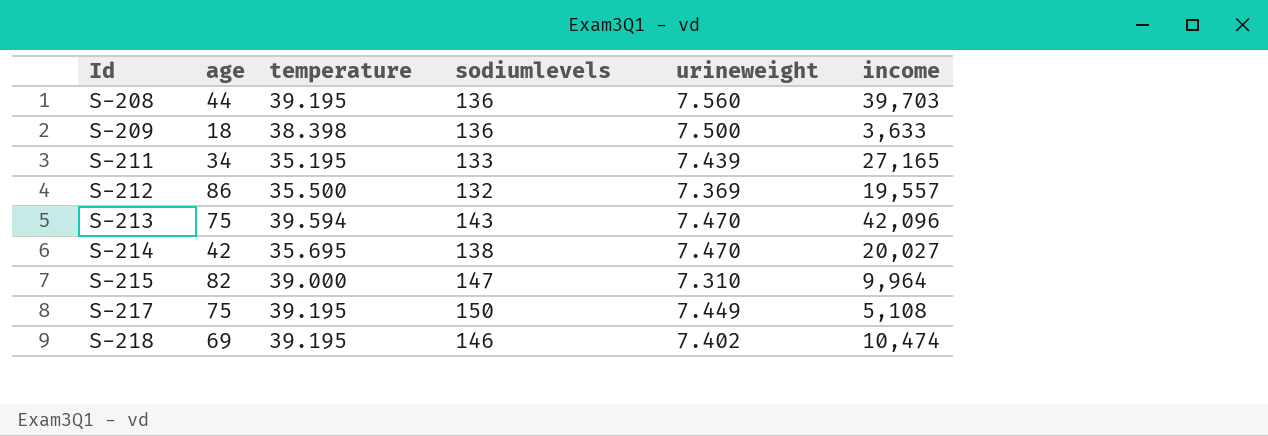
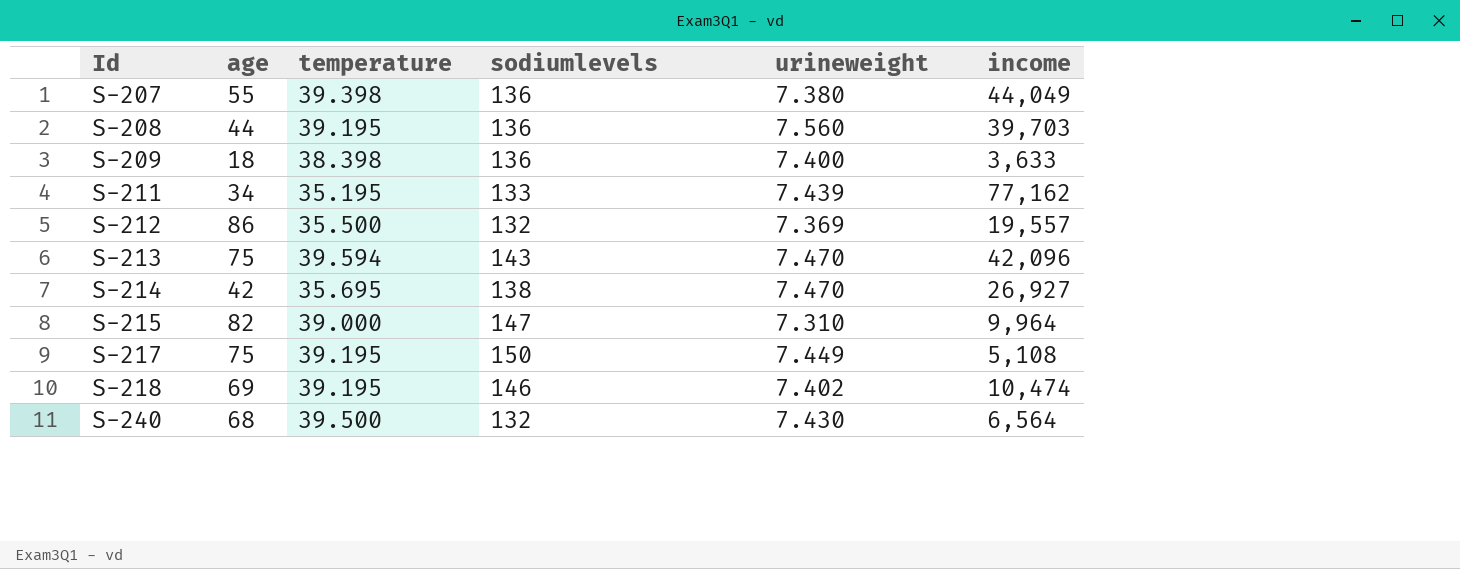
row S-207: none -> 55 | 39.398 | 136 | 7.380 | 44,049
S-209 | urineweight: 7.500 -> 7.400
S-211 | income: 27,165 -> 77,162
S-214 | income: 20,027 -> 26,927
row S-240: none -> 68 | 39.500 | 132 | 7.430 | 6,564

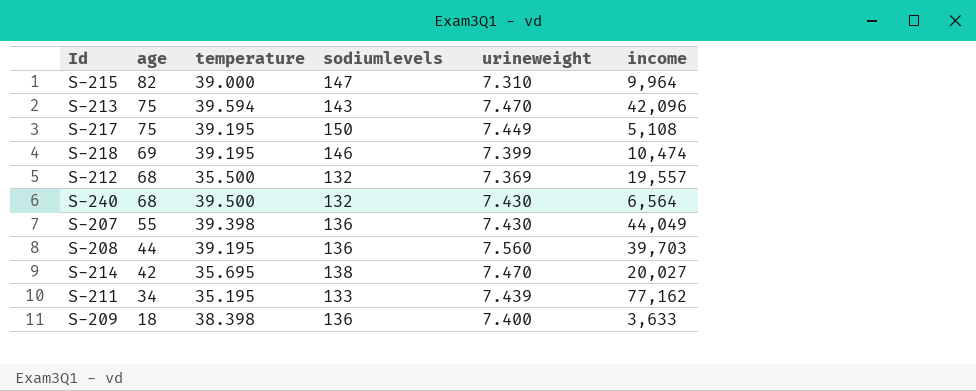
row order: Id ascending -> age descending
S-218 | urineweight: 7.402 -> 7.399
S-212 | age: 86 -> 68
S-207 | urineweight: 7.380 -> 7.430
S-214 | income: 26,927 -> 20,027

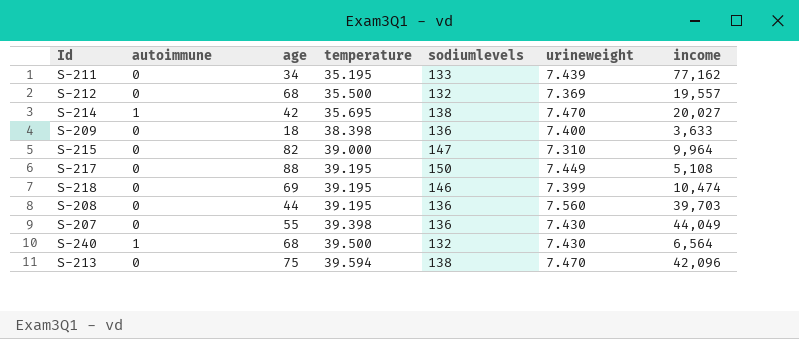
row order: age descending -> temperature ascending
column autoimmune | position: none -> 2
S-217 | age: 75 -> 88
S-213 | sodiumlevels: 143 -> 138

